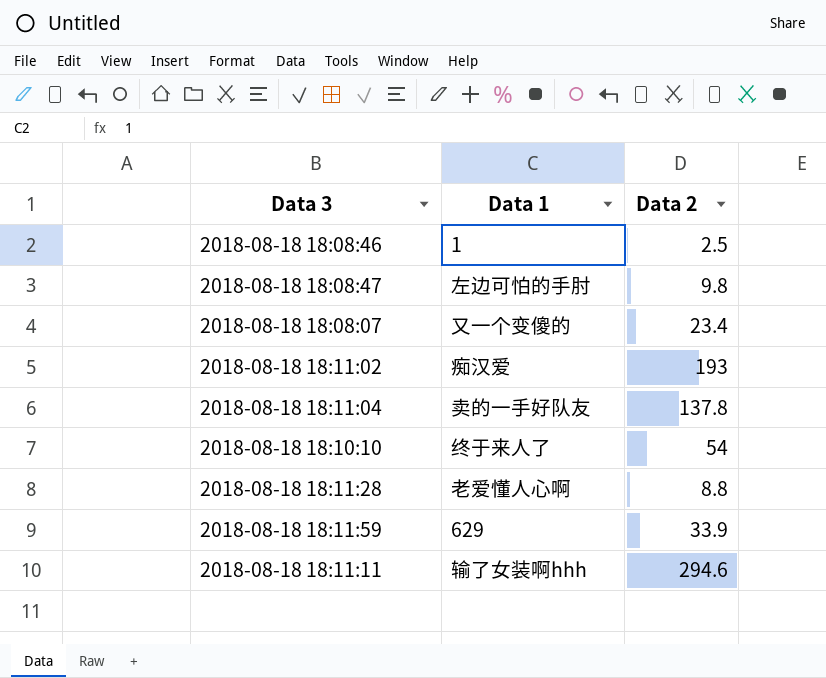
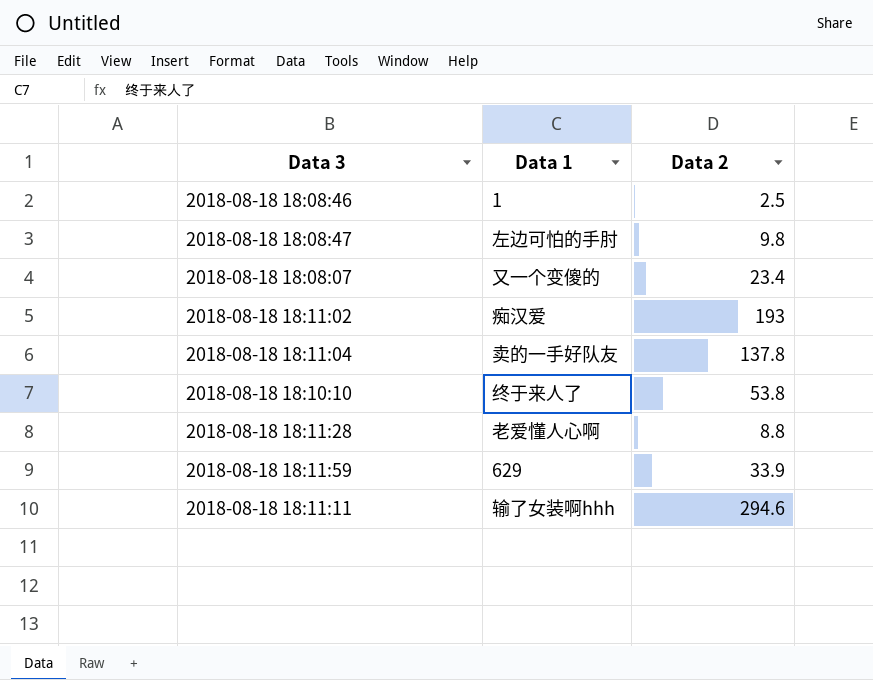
2018-08-18 18:10:10 | Data 2: 54 -> 53.8

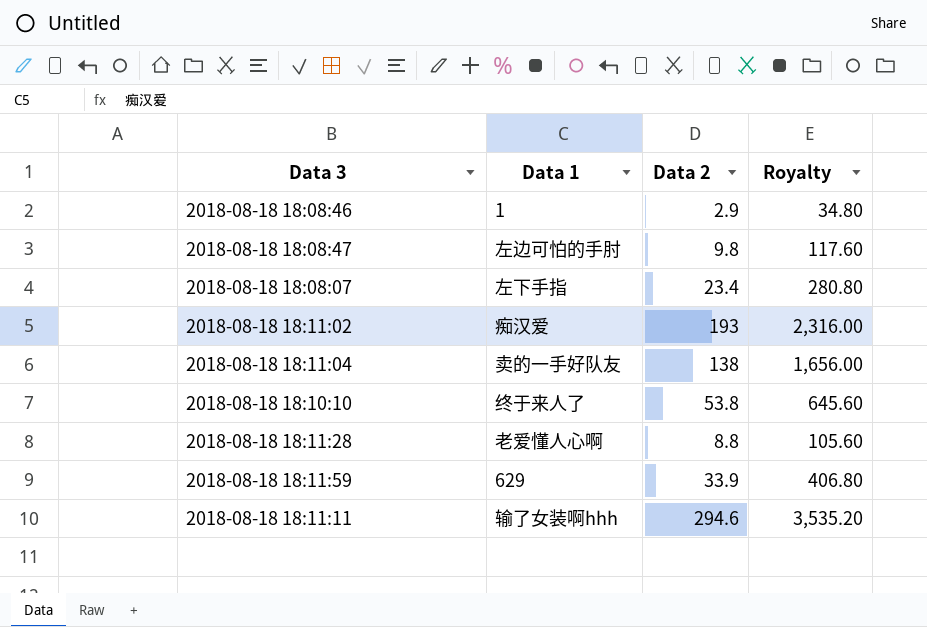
column Royalty | formula: none -> [Data 2] * 12
2018-08-18 18:08:46 | Data 2: 2.5 -> 2.9
2018-08-18 18:08:07 | Data 1: 又一个变傻的 -> 左下手指
2018-08-18 18:11:04 | Data 2: 137.8 -> 138

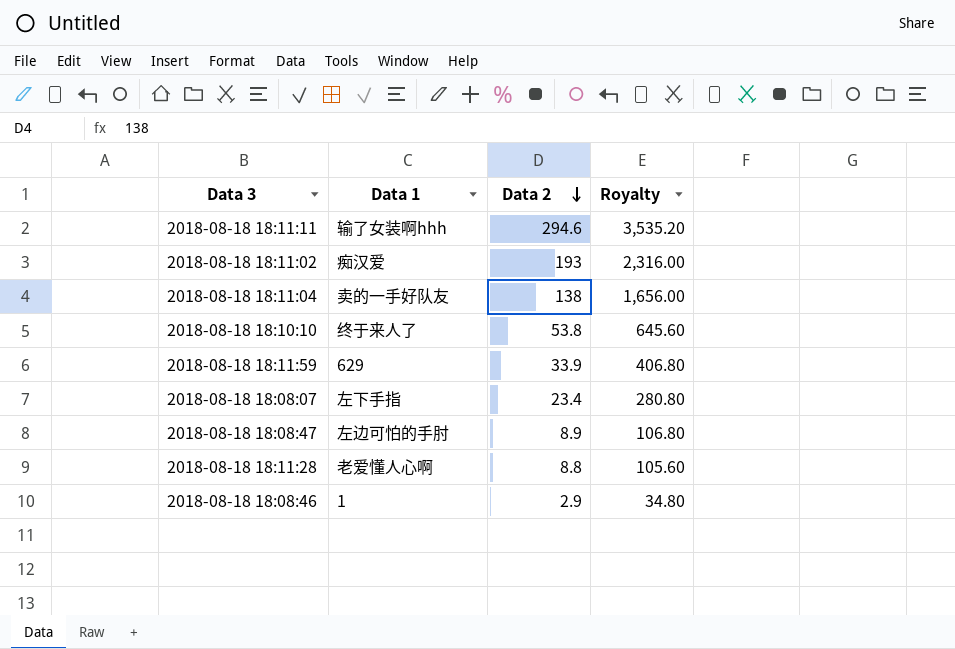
row order: none -> Data 2 descending
2018-08-18 18:08:47 | Data 2: 9.8 -> 8.9
2018-08-18 18:08:47 | Royalty: 117.60 -> 106.80

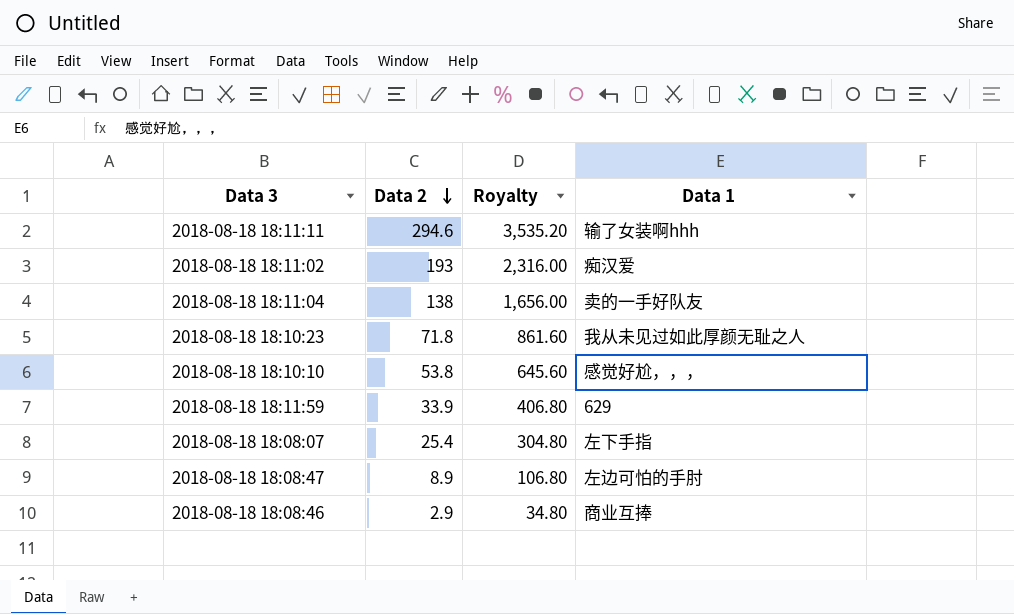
column Data 1 | position: 2 -> 4
row 2018-08-18 18:11:28: 老爱懂人心啊 | 8.8 | 105.60 -> none
row 2018-08-18 18:10:23: none -> 71.8 | 861.60 | 我从未见过如此厚颜无耻之人
2018-08-18 18:10:10 | Data 1: 终于来人了 -> 感觉好尬，，，
2018-08-18 18:08:07 | Data 2: 23.4 -> 25.4
2018-08-18 18:08:07 | Royalty: 280.80 -> 304.80
2018-08-18 18:08:46 | Data 1: 1 -> 商业互捧

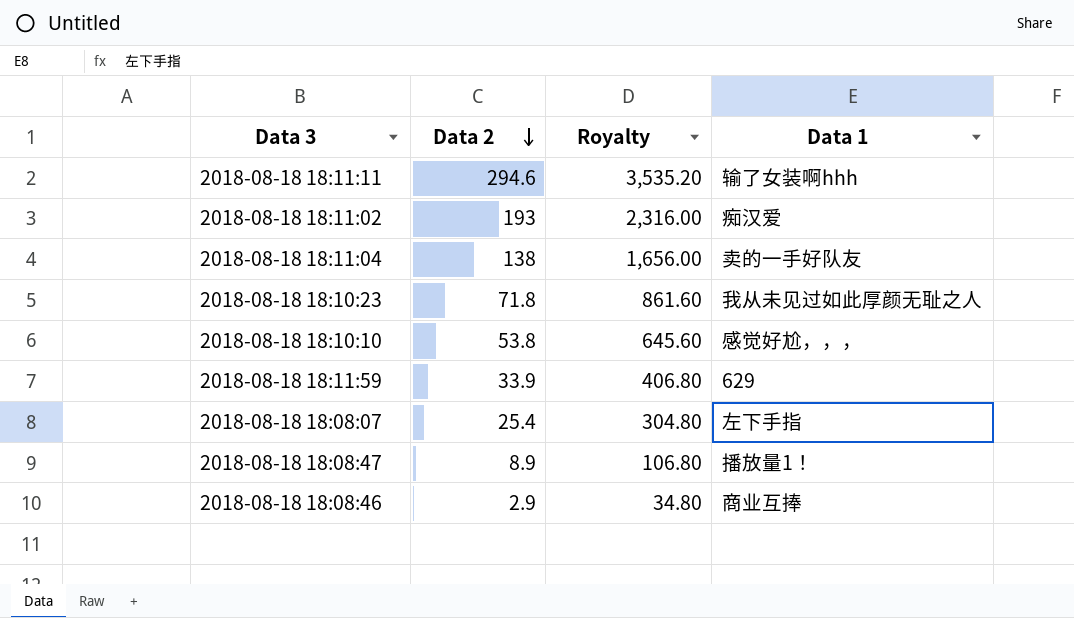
2018-08-18 18:08:47 | Data 1: 左边可怕的手肘 -> 播放量1！

